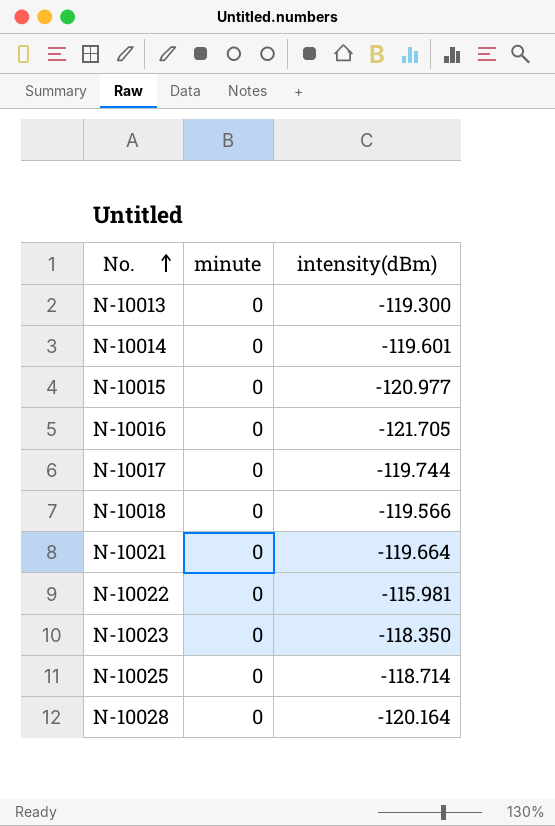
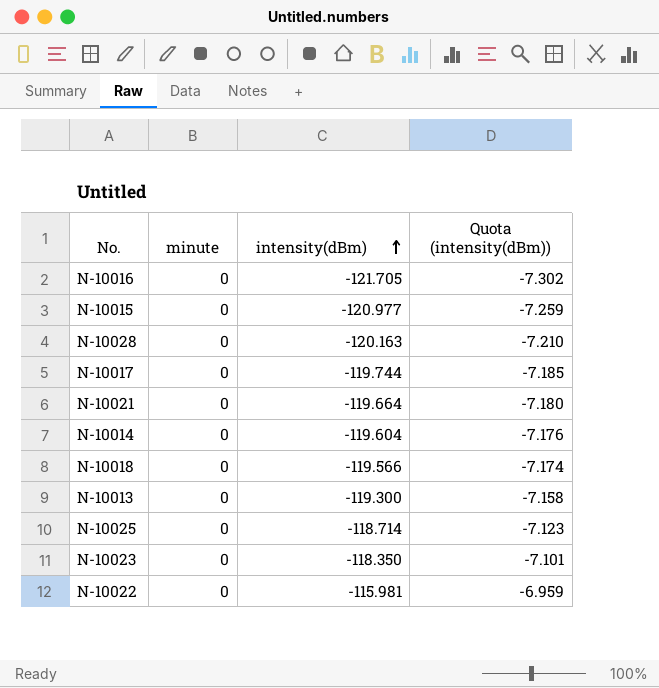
row order: No. ascending -> intensity(dBm) ascending
column Quota (intensity(dBm)) | formula: none -> [intensity(dBm)] * 0.06
N-10028 | intensity(dBm): -120.164 -> -120.163
N-10014 | intensity(dBm): -119.601 -> -119.604

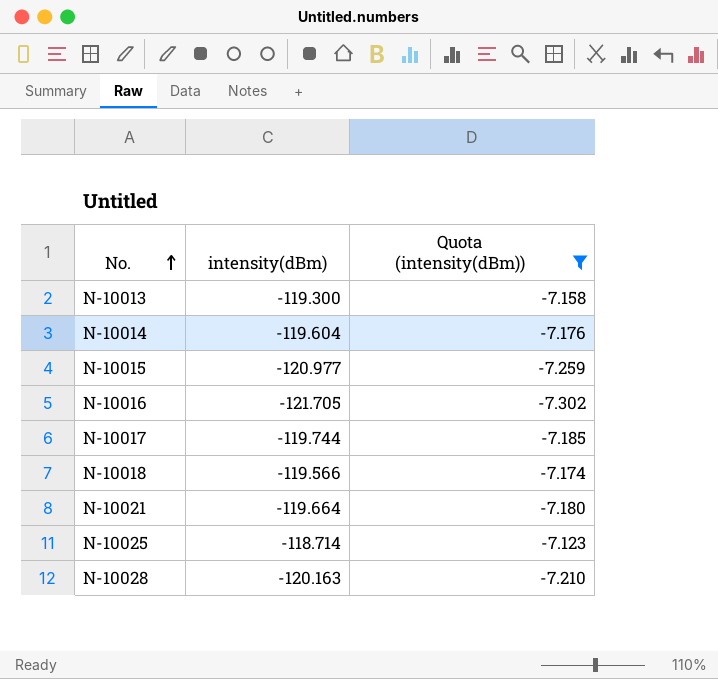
filter: none -> Quota (intensity(dBm)) <= -7.123
row order: intensity(dBm) ascending -> No. ascending
column minute | position: 2 -> none

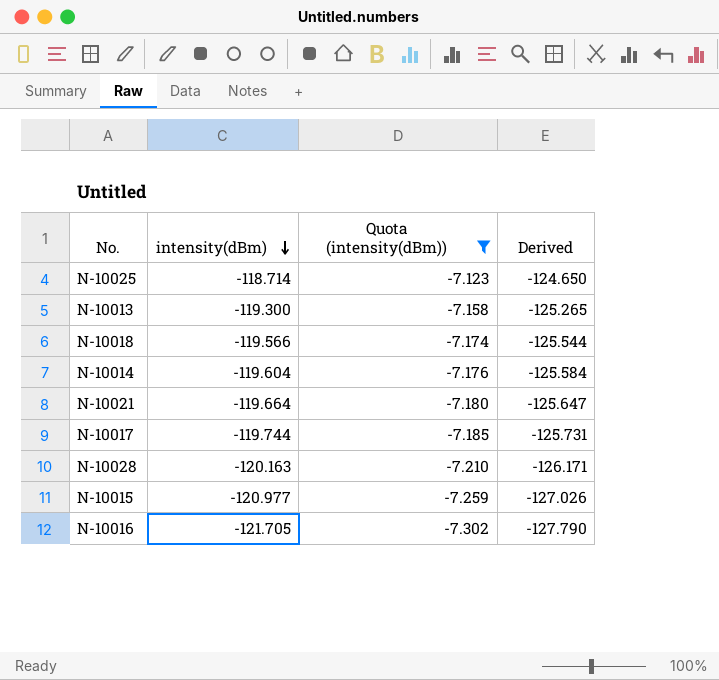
row order: No. ascending -> intensity(dBm) descending
column Derived | formula: none -> [intensity(dBm)] * 1.05

